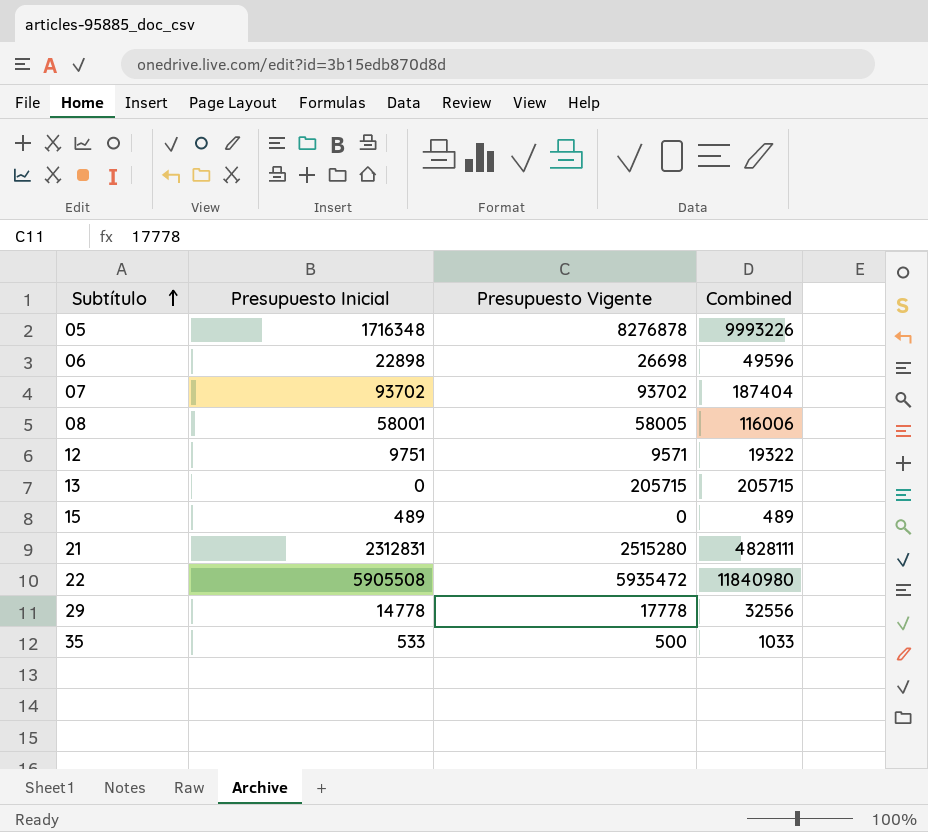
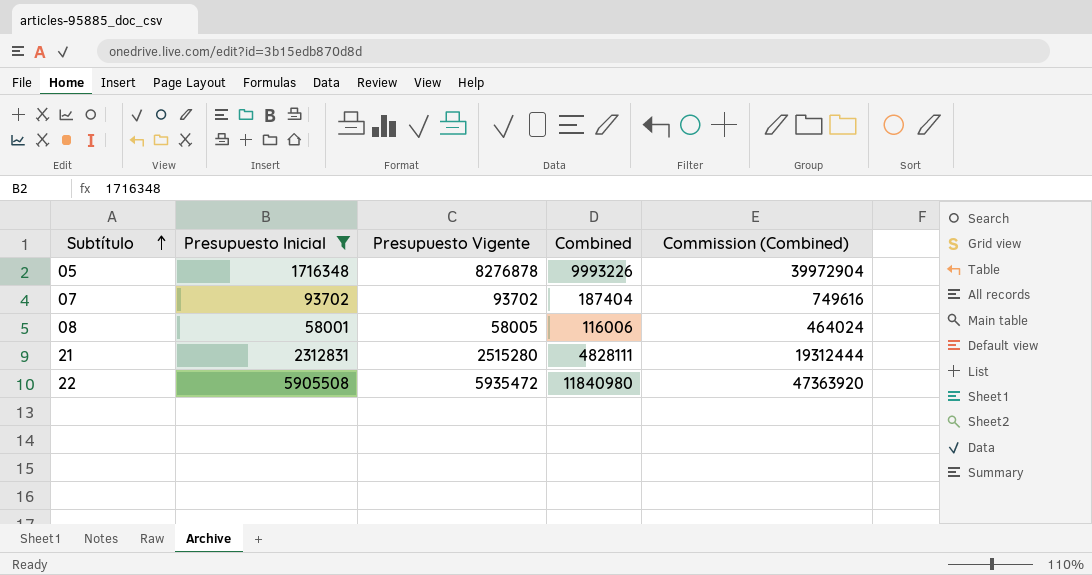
filter: none -> Presupuesto Inicial >= 58001
column Commission (Combined) | formula: none -> [Combined] * 4

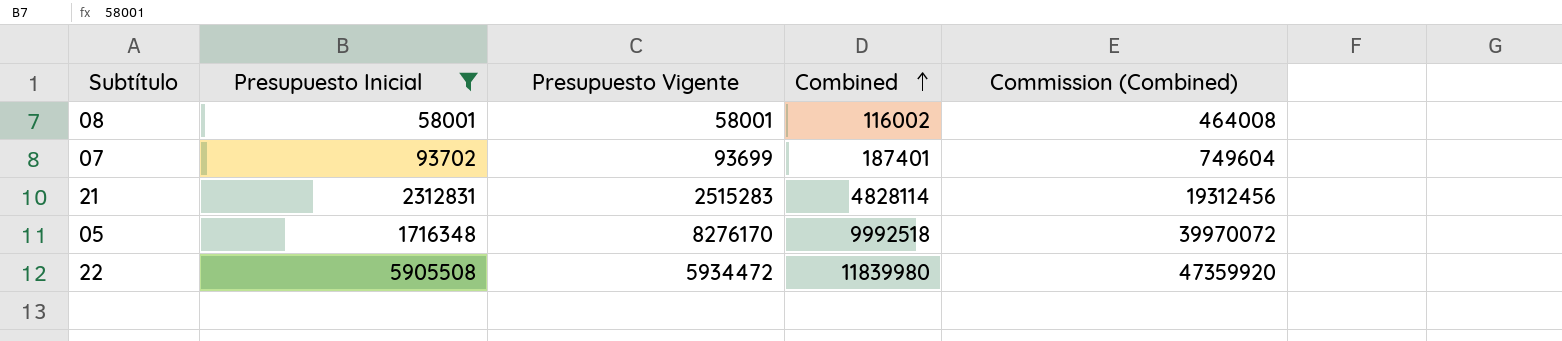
row order: Subtítulo ascending -> Combined ascending
08 | Presupuesto Vigente: 58005 -> 58001
08 | Combined: 116006 -> 116002
08 | Commission (Combined): 464024 -> 464008
07 | Presupuesto Vigente: 93702 -> 93699
07 | Combined: 187404 -> 187401
07 | Commission (Combined): 749616 -> 749604
21 | Presupuesto Vigente: 2515280 -> 2515283
21 | Combined: 4828111 -> 4828114
21 | Commission (Combined): 19312444 -> 19312456
05 | Presupuesto Vigente: 8276878 -> 8276170
05 | Combined: 9993226 -> 9992518
05 | Commission (Combined): 39972904 -> 39970072
22 | Presupuesto Vigente: 5935472 -> 5934472
22 | Combined: 11840980 -> 11839980
22 | Commission (Combined): 47363920 -> 47359920

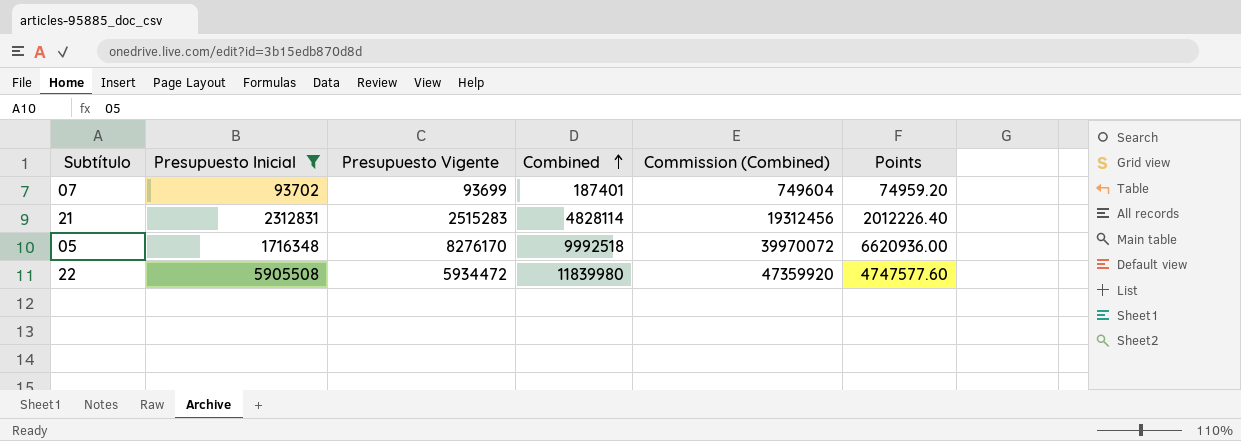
column Points | formula: none -> [Presupuesto Vigente] * 0.8
row 08: 58001 | 58001 | 116002 | 464008 -> none

